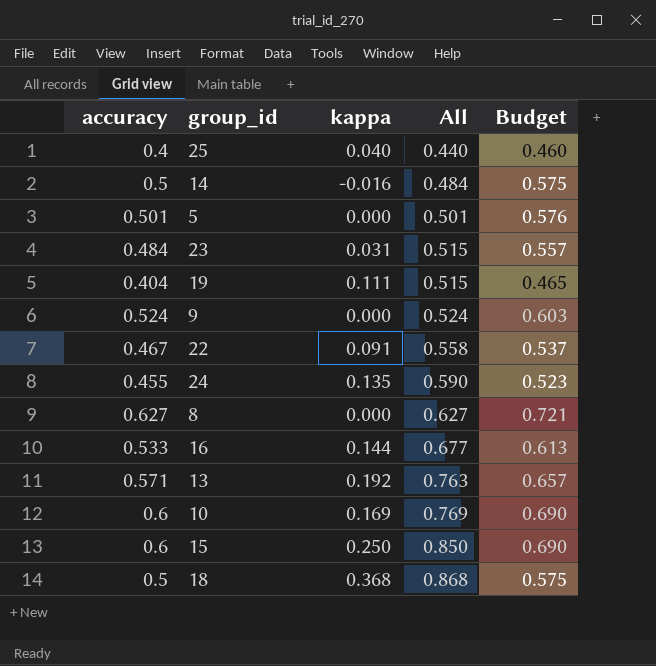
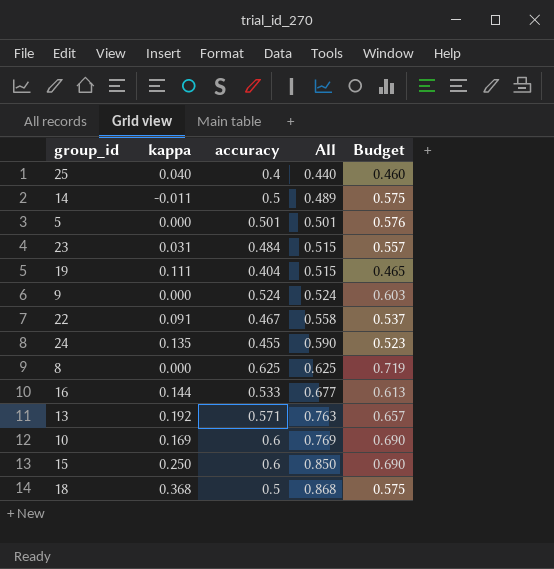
column accuracy | position: 1 -> 3
14 | kappa: -0.016 -> -0.011
14 | All: 0.484 -> 0.489
8 | accuracy: 0.627 -> 0.625
8 | All: 0.627 -> 0.625
8 | Budget: 0.721 -> 0.719

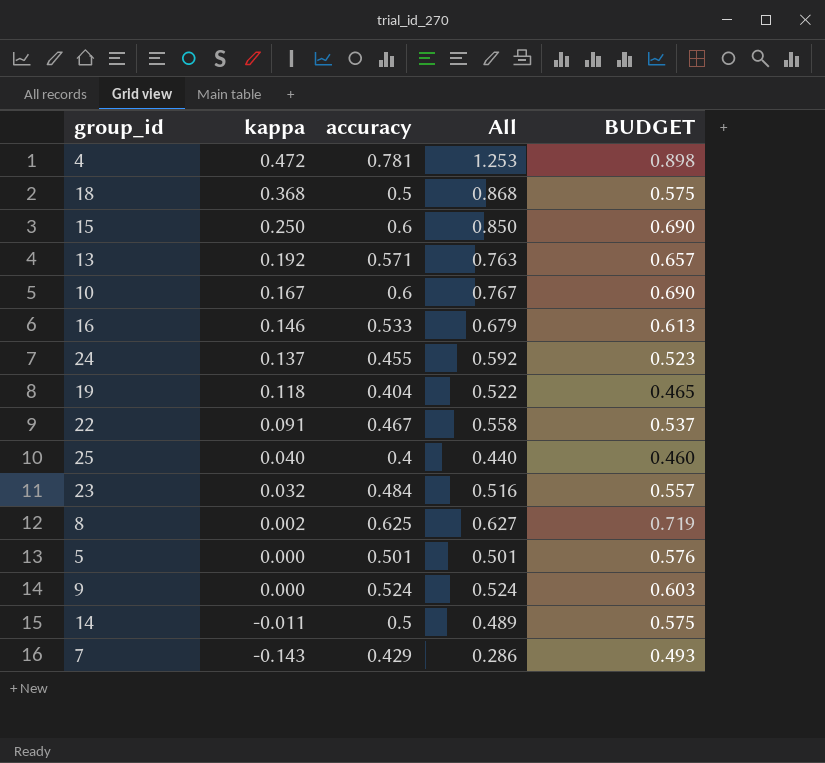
row order: All ascending -> kappa descending
column name: Budget -> BUDGET
row 4: none -> 0.472 | 0.781 | 1.253 | 0.898
10 | kappa: 0.169 -> 0.167
10 | All: 0.769 -> 0.767
16 | kappa: 0.144 -> 0.146
16 | All: 0.677 -> 0.679
24 | kappa: 0.135 -> 0.137
24 | All: 0.590 -> 0.592
19 | kappa: 0.111 -> 0.118
19 | All: 0.515 -> 0.522
23 | kappa: 0.031 -> 0.032
23 | All: 0.515 -> 0.516
8 | kappa: 0.000 -> 0.002
8 | All: 0.625 -> 0.627
row 7: none -> -0.143 | 0.429 | 0.286 | 0.493

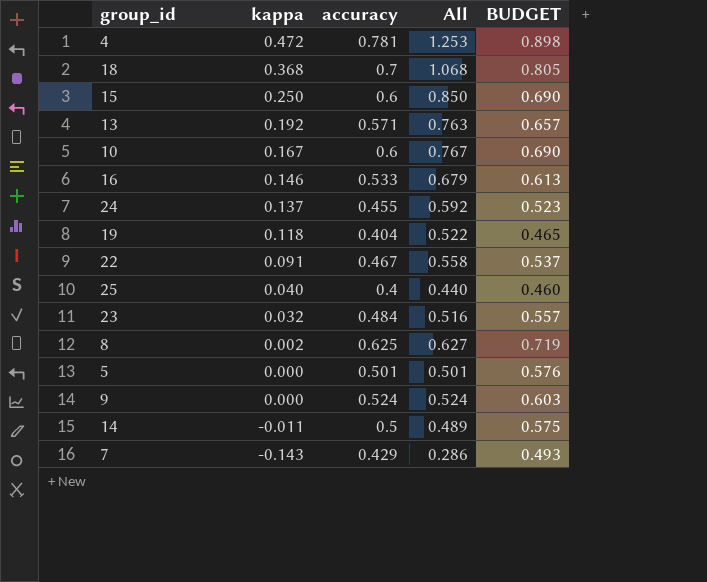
18 | accuracy: 0.5 -> 0.7
18 | All: 0.868 -> 1.068
18 | BUDGET: 0.575 -> 0.805

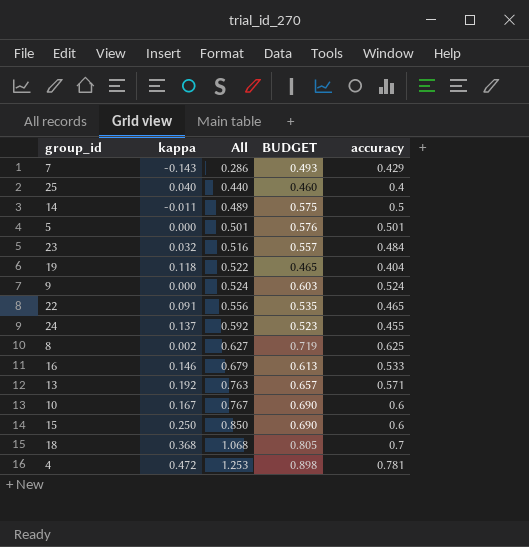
row order: kappa descending -> All ascending
column accuracy | position: 3 -> 5
22 | All: 0.558 -> 0.556
22 | BUDGET: 0.537 -> 0.535
22 | accuracy: 0.467 -> 0.465

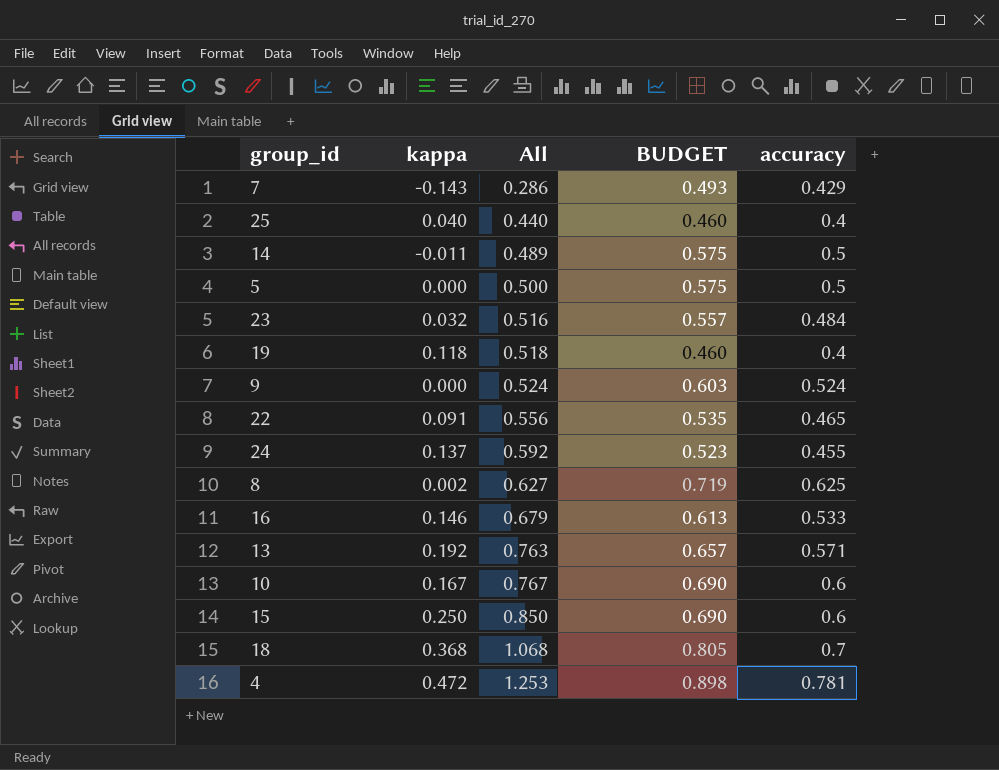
5 | All: 0.501 -> 0.500
5 | BUDGET: 0.576 -> 0.575
5 | accuracy: 0.501 -> 0.5
19 | All: 0.522 -> 0.518
19 | BUDGET: 0.465 -> 0.460
19 | accuracy: 0.404 -> 0.4

